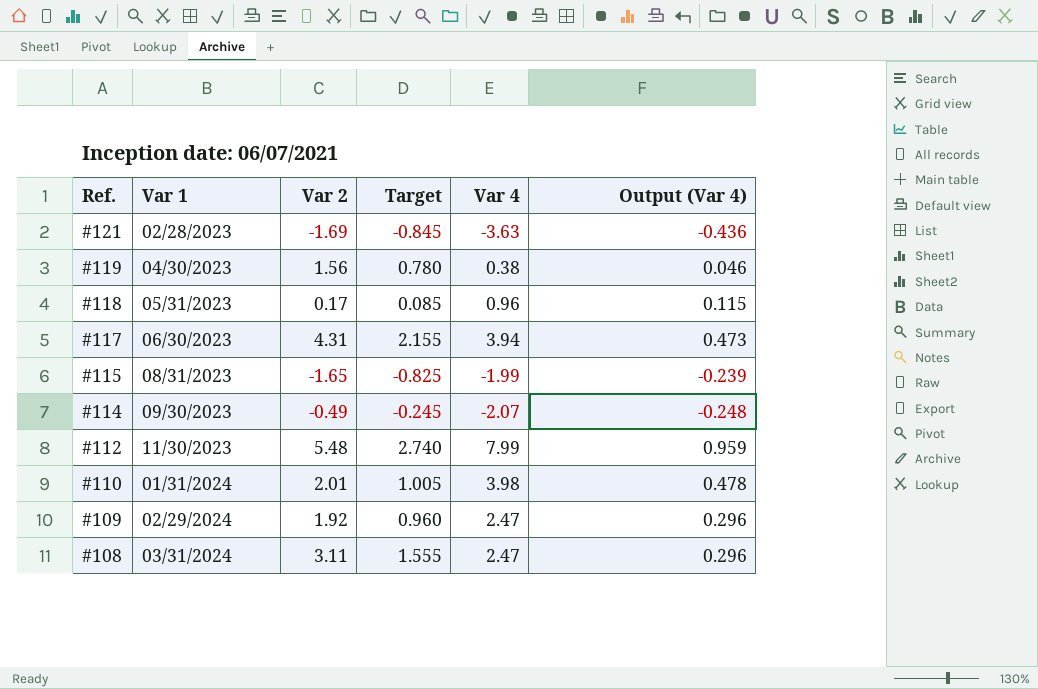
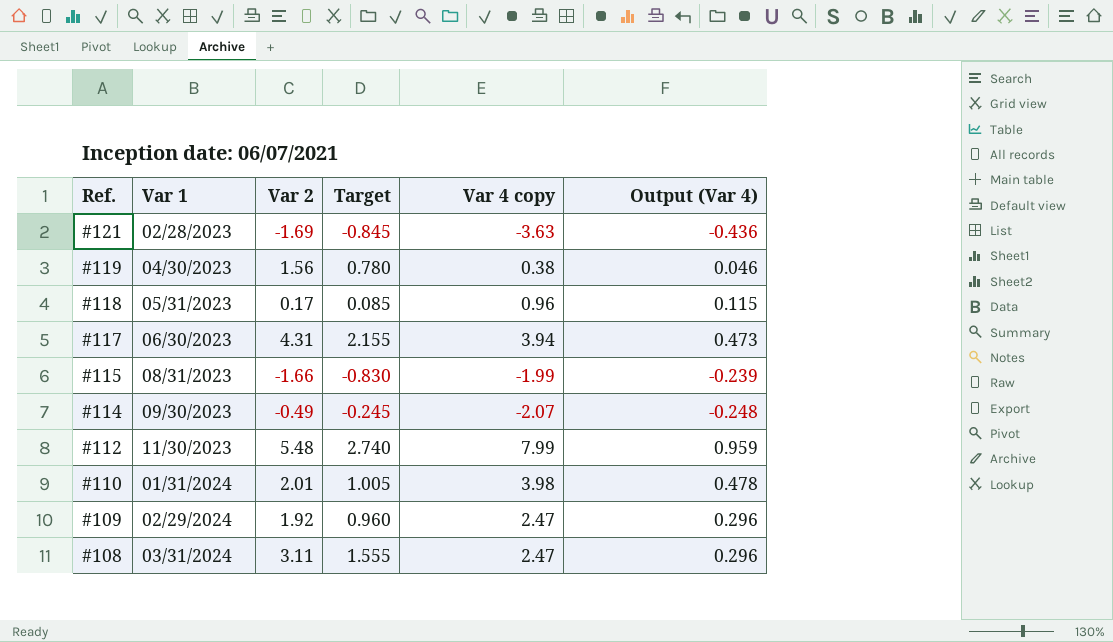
column name: Var 4 -> Var 4 copy
#115 | Var 2: -1.65 -> -1.66
#115 | Target: -0.825 -> -0.830

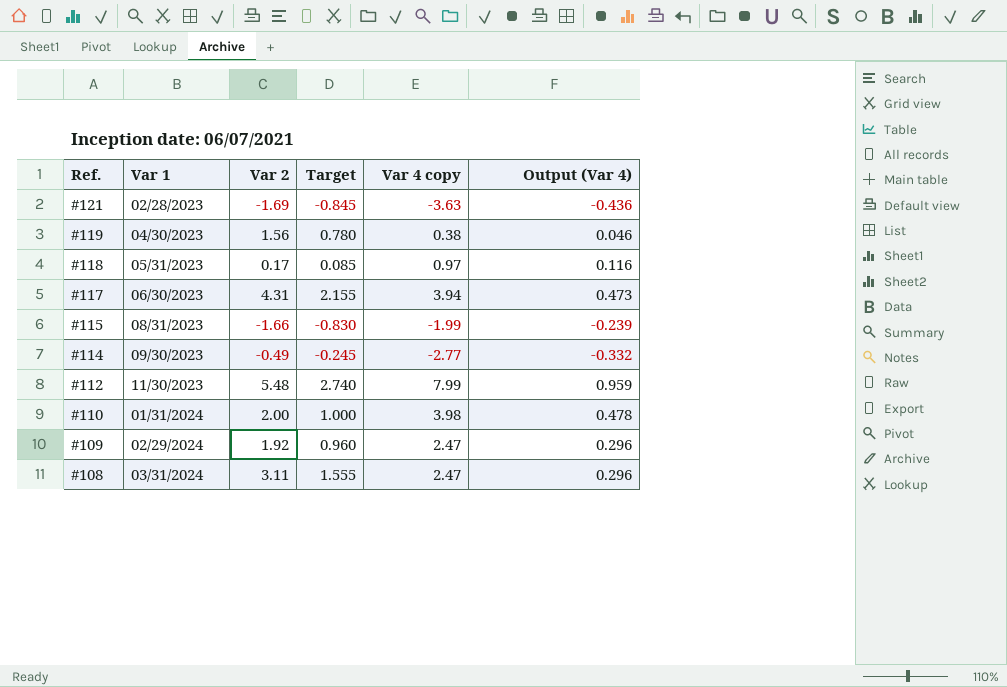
#118 | Var 4 copy: 0.96 -> 0.97
#118 | Output (Var 4): 0.115 -> 0.116
#114 | Var 4 copy: -2.07 -> -2.77
#114 | Output (Var 4): -0.248 -> -0.332
#110 | Var 2: 2.01 -> 2.00
#110 | Target: 1.005 -> 1.000

